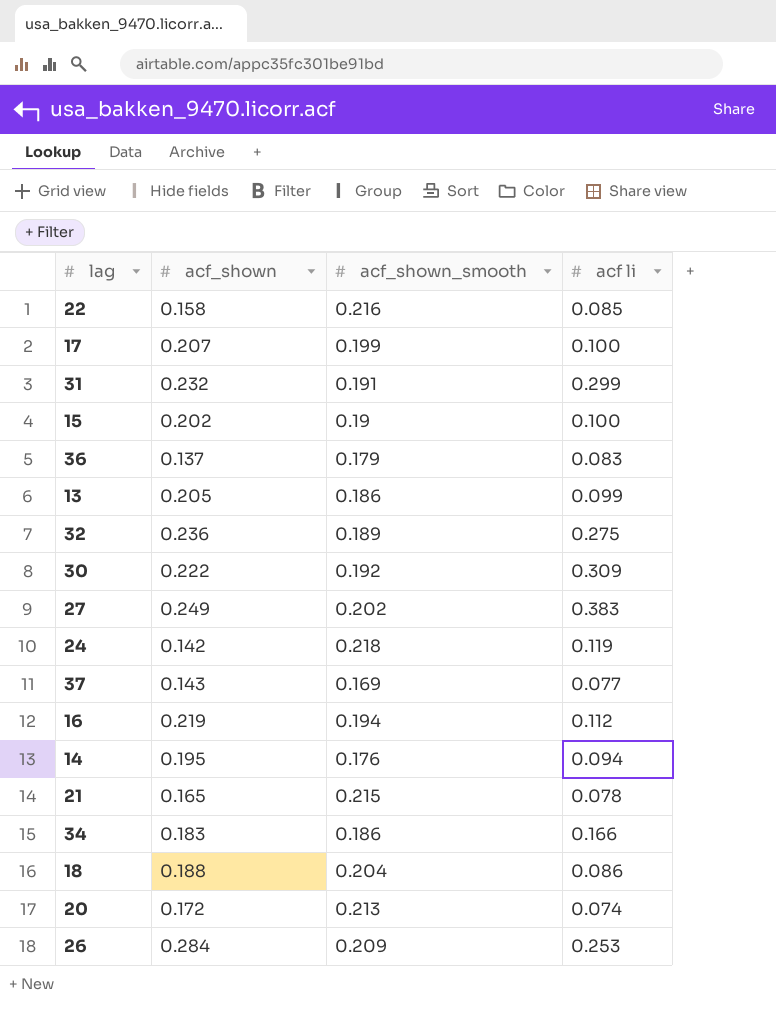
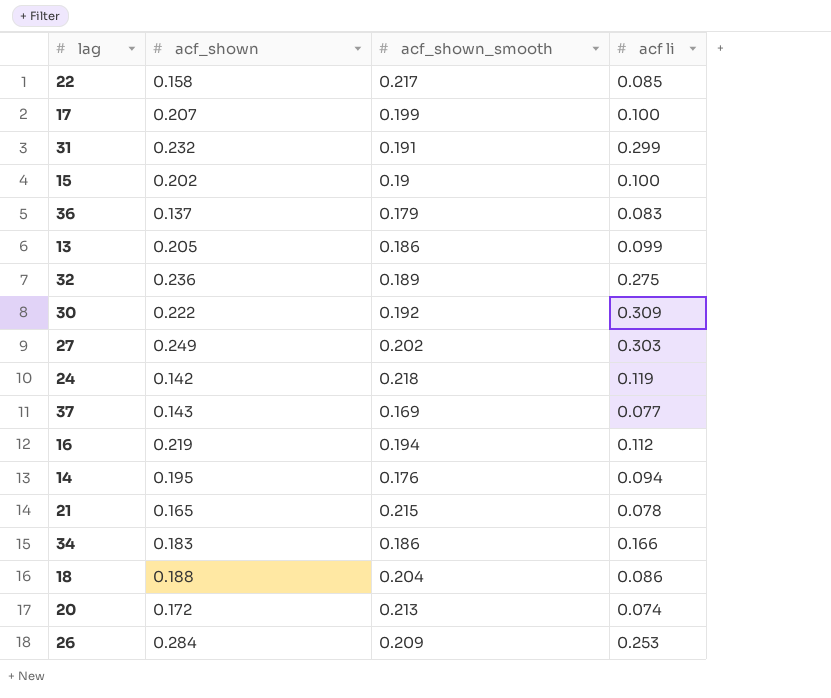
22 | acf_shown_smooth: 0.216 -> 0.217
27 | acf li: 0.383 -> 0.303

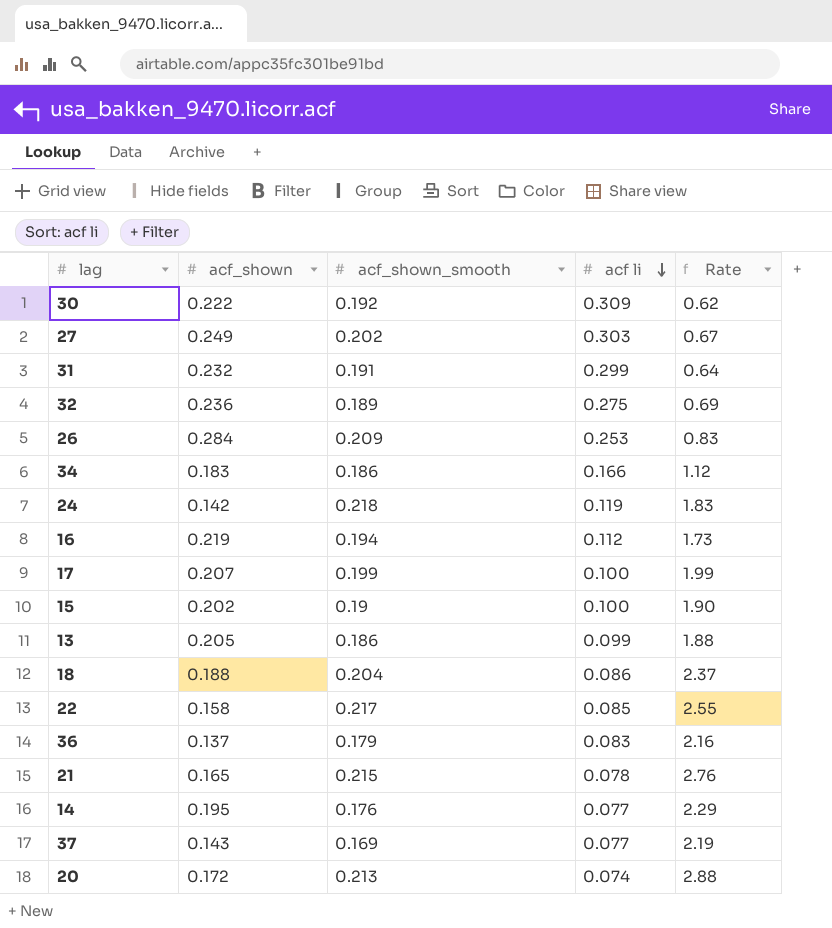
row order: none -> acf li descending
column Rate | formula: none -> [acf_shown_smooth] / [acf li]
14 | acf li: 0.094 -> 0.077

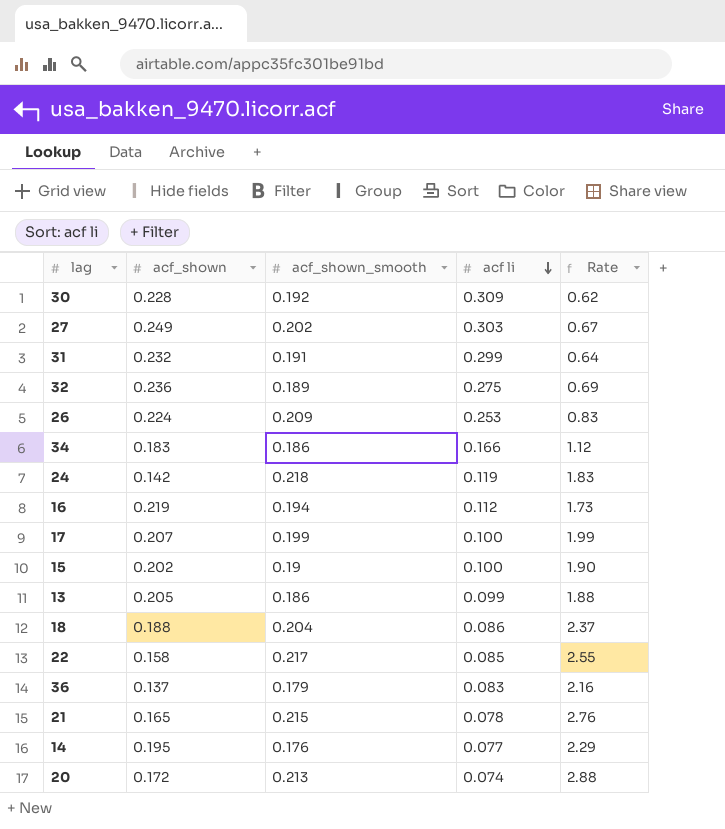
row 37: 0.143 | 0.169 | 0.077 | 2.19 -> none
30 | acf_shown: 0.222 -> 0.228
26 | acf_shown: 0.284 -> 0.224

